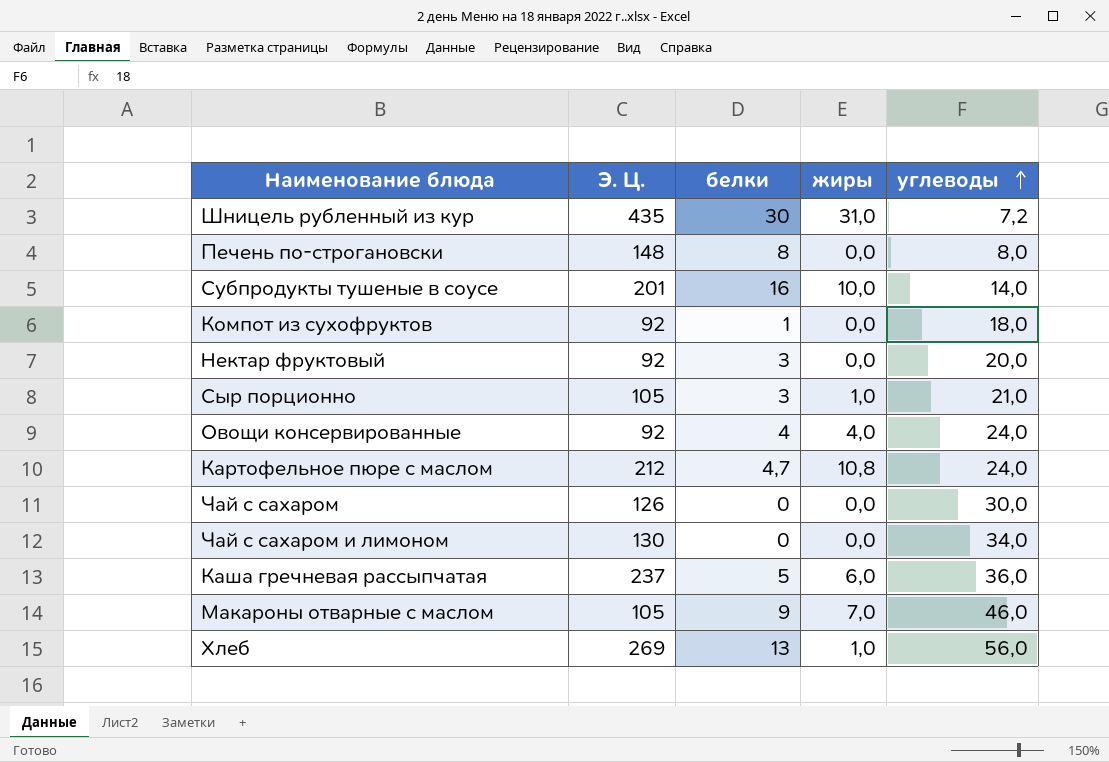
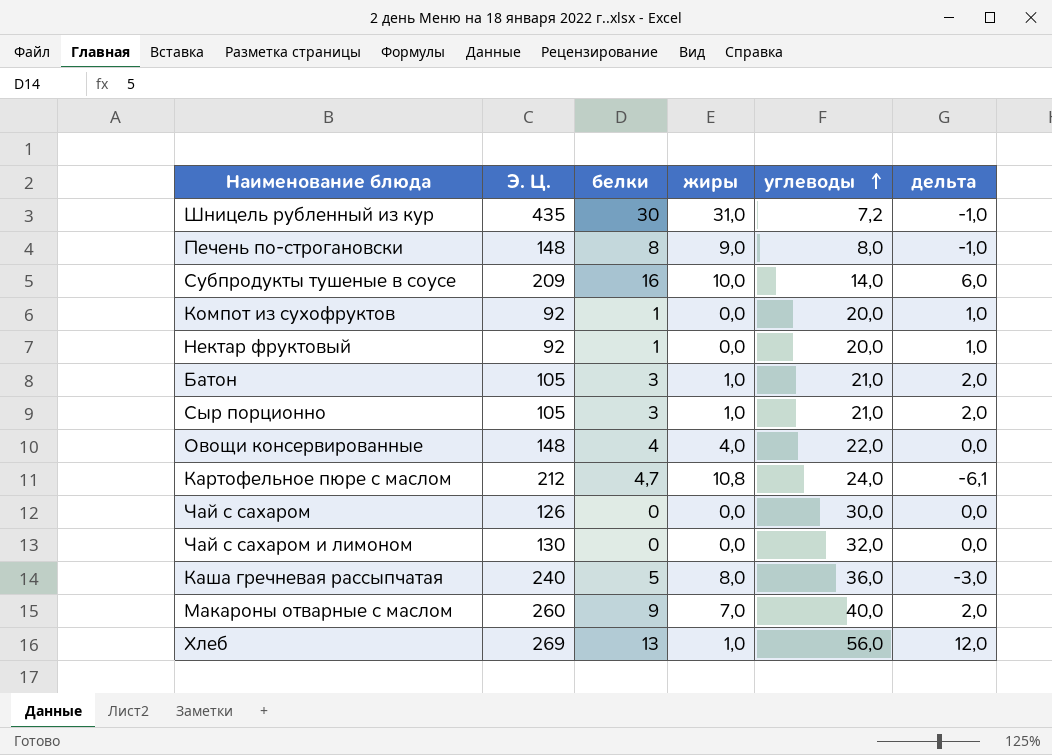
column дельта | formula: none -> [белки] - [жиры]
Печень по-строгановски | жиры: 0,0 -> 9,0
Субпродукты тушеные в соусе | Э. Ц.: 201 -> 209
Компот из сухофруктов | углеводы: 18,0 -> 20,0
Нектар фруктовый | белки: 3 -> 1
row Батон: none -> 105 | 3 | 1,0 | 21,0 | 2,0
Овощи консервированные | Э. Ц.: 92 -> 148
Овощи консервированные | углеводы: 24,0 -> 22,0
Чай с сахаром и лимоном | углеводы: 34,0 -> 32,0
Каша гречневая рассыпчатая | Э. Ц.: 237 -> 240
Каша гречневая рассыпчатая | жиры: 6,0 -> 8,0
Макароны отварные с маслом | Э. Ц.: 105 -> 260
Макароны отварные с маслом | углеводы: 46,0 -> 40,0

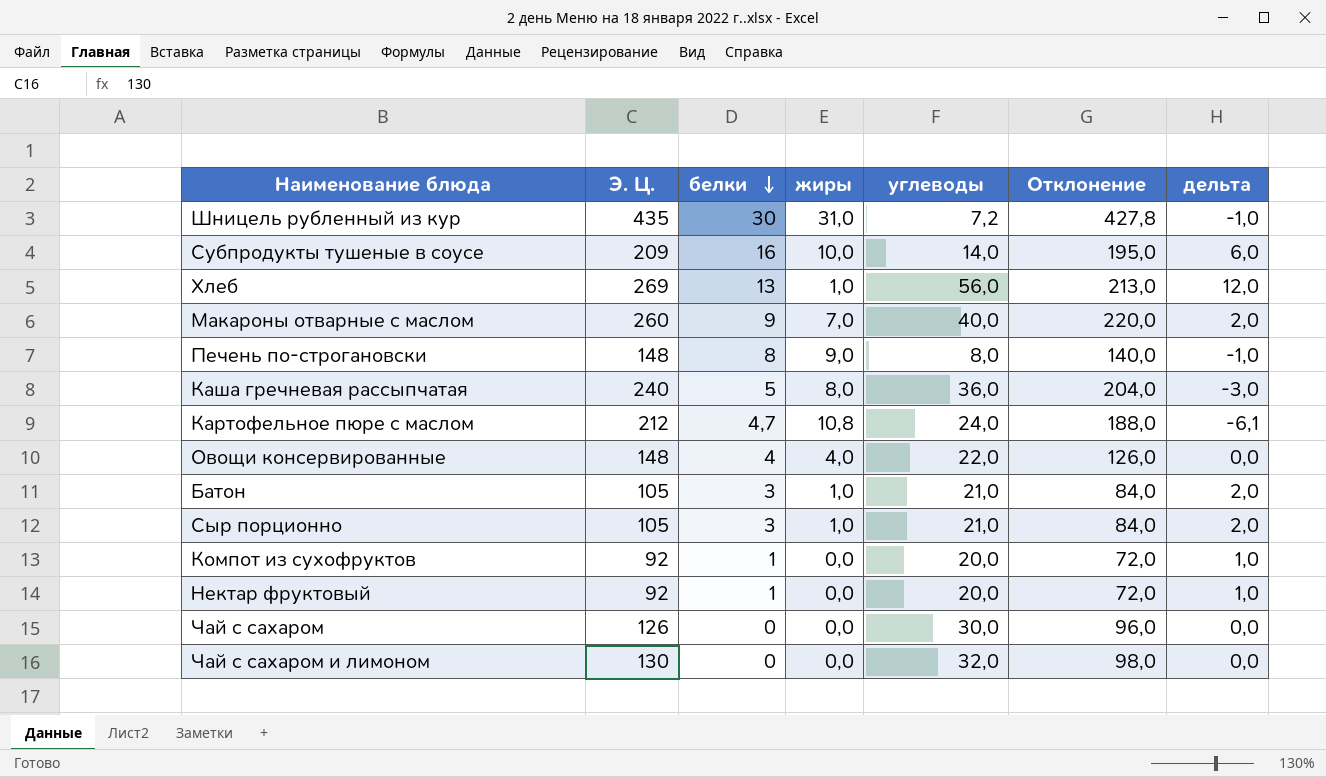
row order: углеводы ascending -> белки descending
column Отклонение | formula: none -> [Э. Ц.] - [углеводы]

